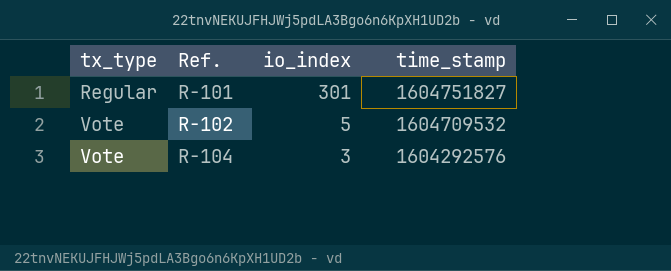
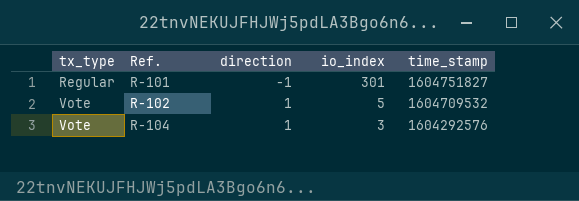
column direction | position: none -> 3

